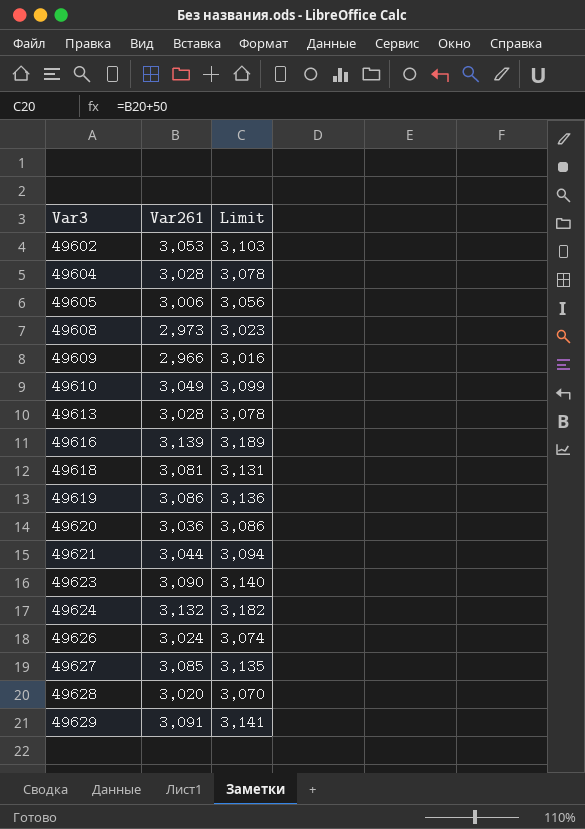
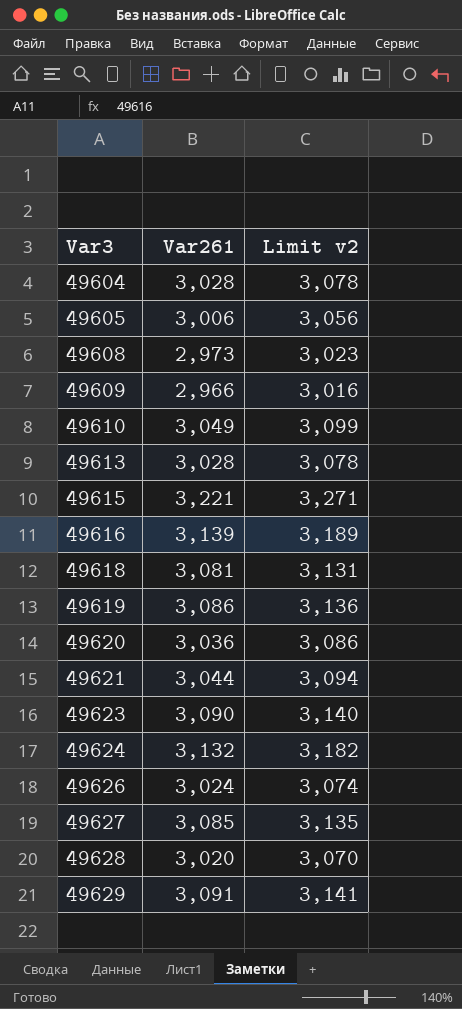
column name: Limit -> Limit v2
row 49602: 3,053 | 3,103 -> none
row 49615: none -> 3,221 | 3,271

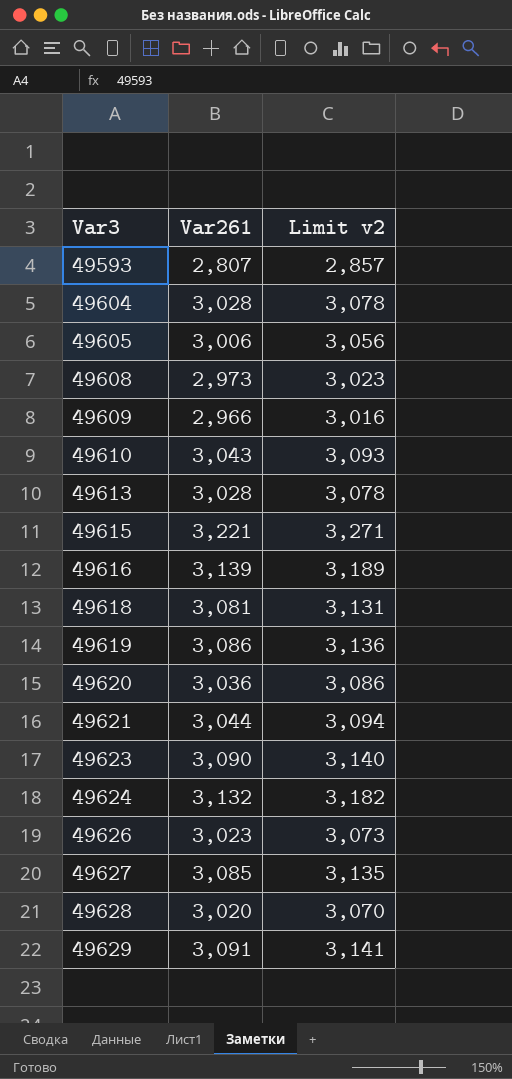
row 49593: none -> 2,807 | 2,857
49610 | Var261: 3,049 -> 3,043
49610 | Limit v2: 3,099 -> 3,093
49626 | Var261: 3,024 -> 3,023
49626 | Limit v2: 3,074 -> 3,073

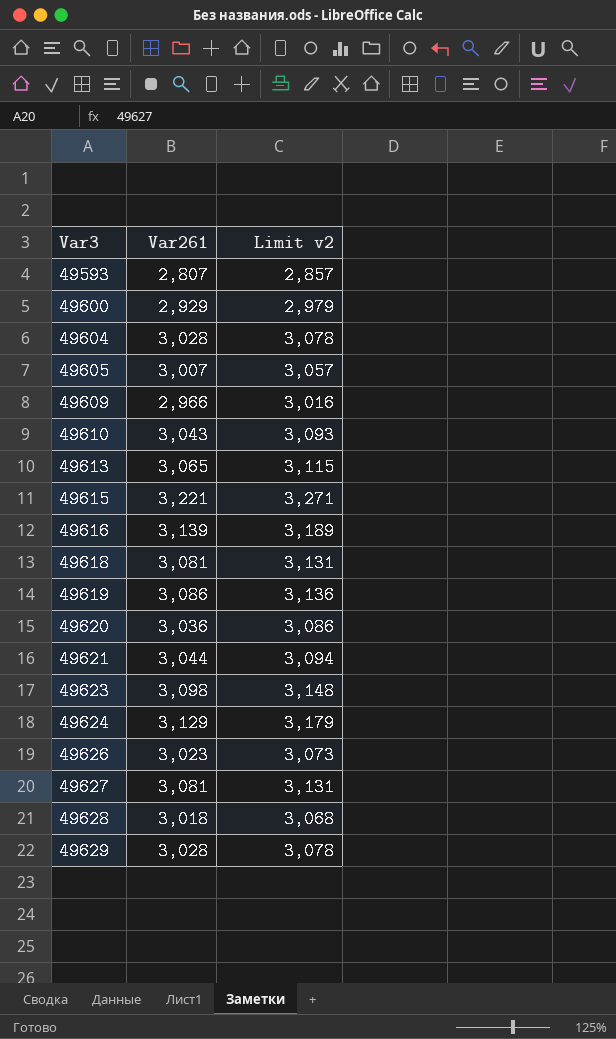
row 49608: 2,973 | 3,023 -> none
row 49600: none -> 2,929 | 2,979
49605 | Var261: 3,006 -> 3,007
49605 | Limit v2: 3,056 -> 3,057
49613 | Var261: 3,028 -> 3,065
49613 | Limit v2: 3,078 -> 3,115
49623 | Var261: 3,090 -> 3,098
49623 | Limit v2: 3,140 -> 3,148
49624 | Var261: 3,132 -> 3,129
49624 | Limit v2: 3,182 -> 3,179
49627 | Var261: 3,085 -> 3,081
49627 | Limit v2: 3,135 -> 3,131
49628 | Var261: 3,020 -> 3,018
49628 | Limit v2: 3,070 -> 3,068
49629 | Var261: 3,091 -> 3,028
49629 | Limit v2: 3,141 -> 3,078

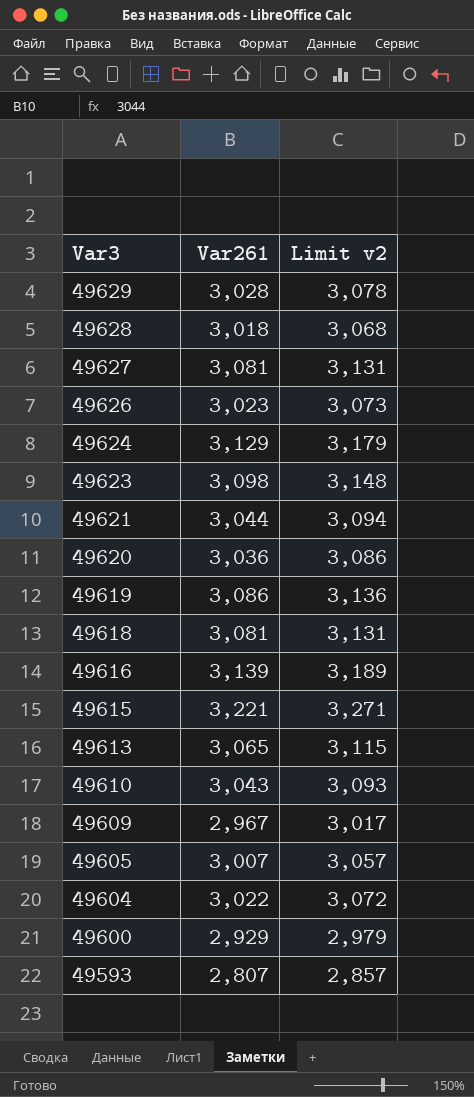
row order: Var3 ascending -> Var3 descending
49609 | Var261: 2,966 -> 2,967
49609 | Limit v2: 3,016 -> 3,017
49604 | Var261: 3,028 -> 3,022
49604 | Limit v2: 3,078 -> 3,072

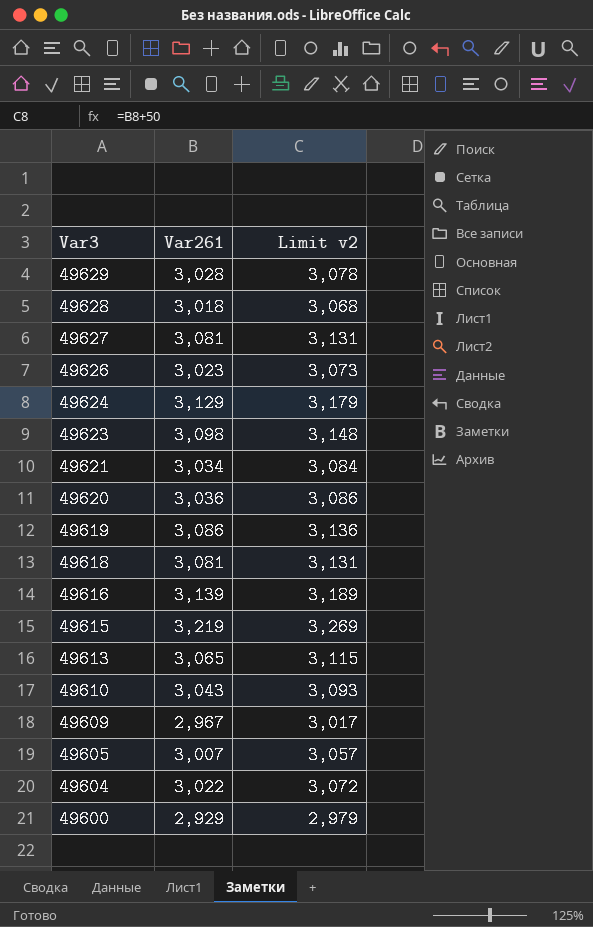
row 49593: 2,807 | 2,857 -> none
49621 | Var261: 3,044 -> 3,034
49621 | Limit v2: 3,094 -> 3,084
49615 | Var261: 3,221 -> 3,219
49615 | Limit v2: 3,271 -> 3,269

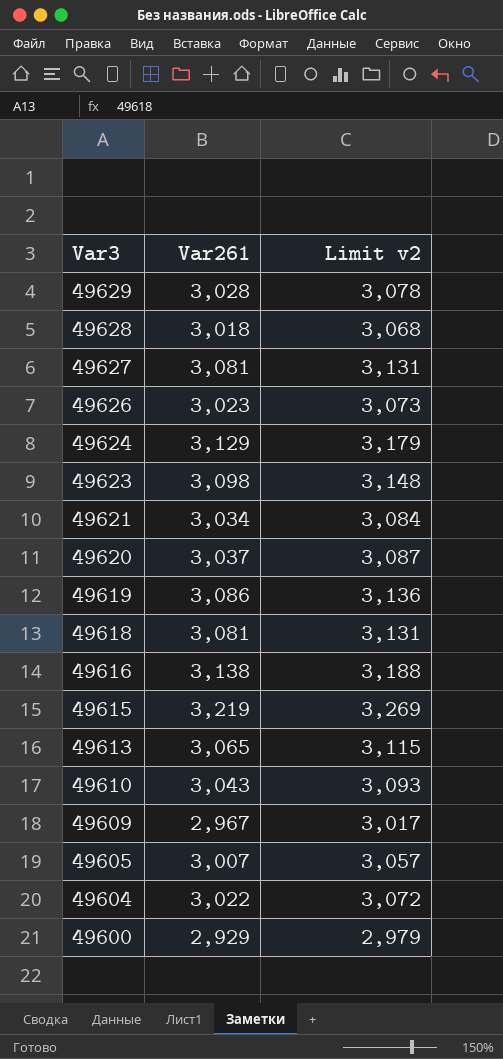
49620 | Var261: 3,036 -> 3,037
49620 | Limit v2: 3,086 -> 3,087
49616 | Var261: 3,139 -> 3,138
49616 | Limit v2: 3,189 -> 3,188

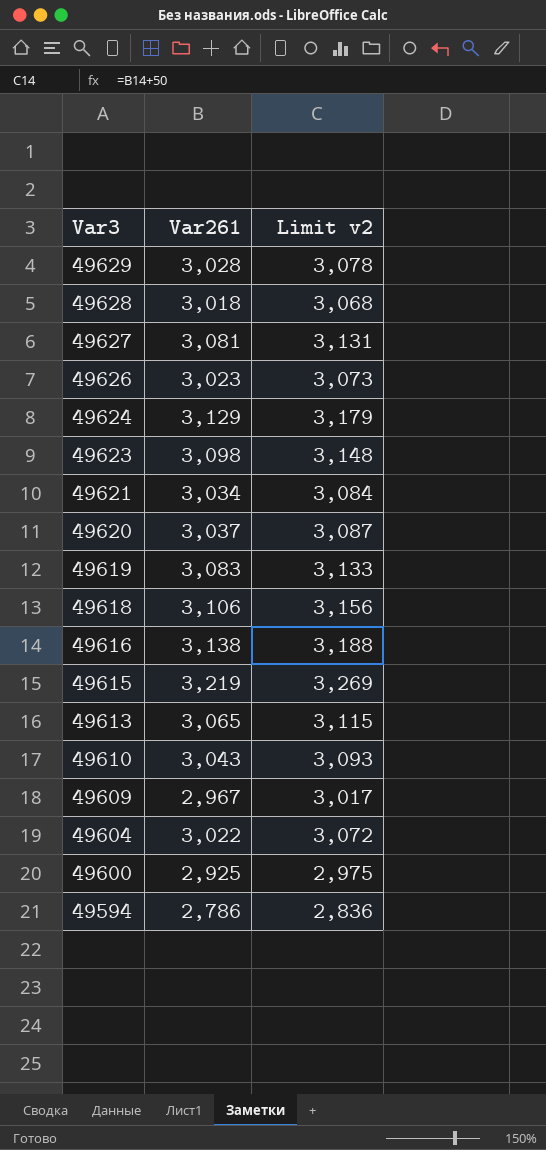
row 49605: 3,007 | 3,057 -> none
49619 | Var261: 3,086 -> 3,083
49619 | Limit v2: 3,136 -> 3,133
49618 | Var261: 3,081 -> 3,106
49618 | Limit v2: 3,131 -> 3,156
49600 | Var261: 2,929 -> 2,925
49600 | Limit v2: 2,979 -> 2,975
row 49594: none -> 2,786 | 2,836

